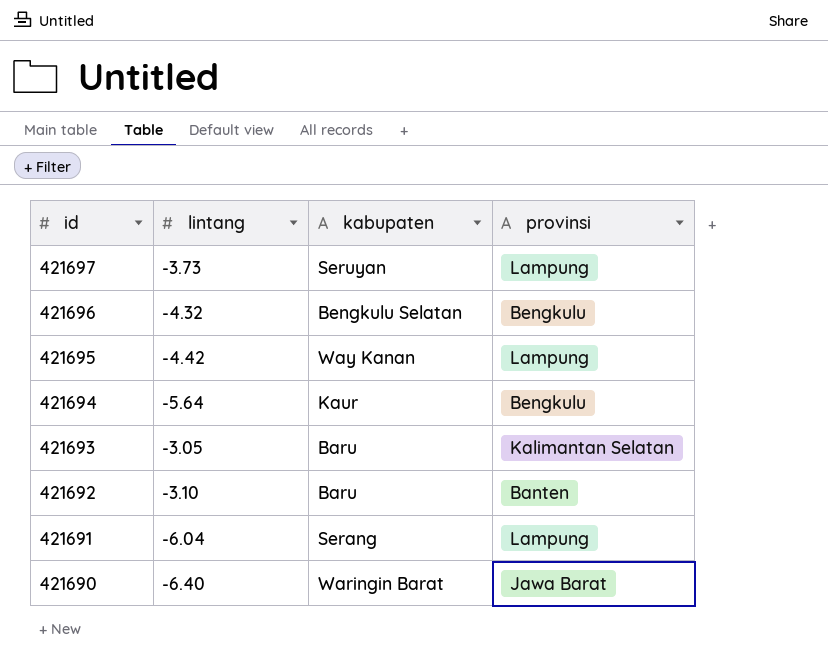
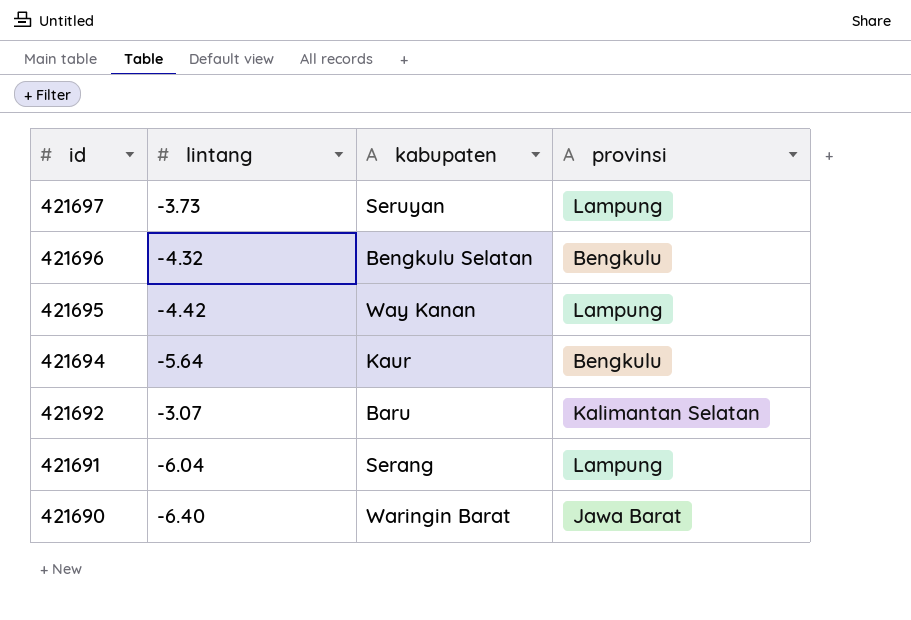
row 421693: -3.05 | Baru | Kalimantan Selatan -> none
421692 | lintang: -3.10 -> -3.07
421692 | provinsi: Banten -> Kalimantan Selatan

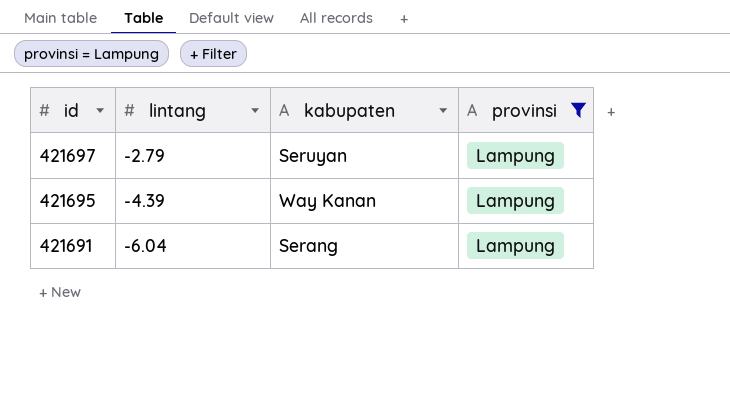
filter: none -> provinsi = Lampung
421697 | lintang: -3.73 -> -2.79
421695 | lintang: -4.42 -> -4.39

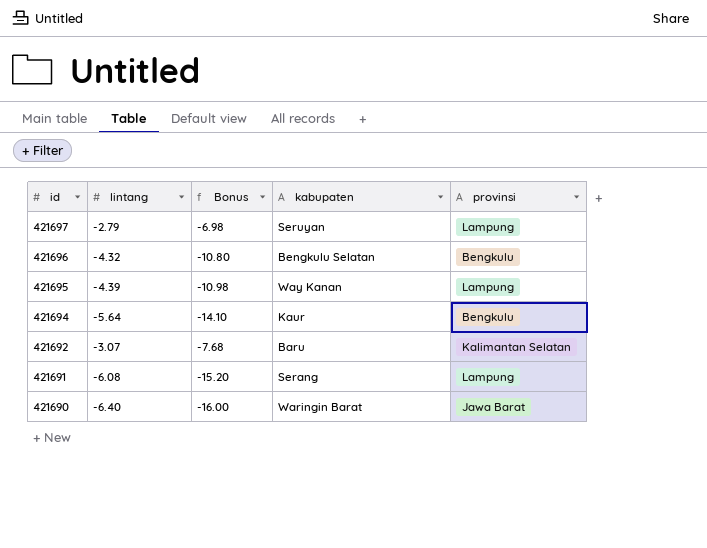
filter: provinsi = Lampung -> none
column Bonus | formula: none -> [lintang] * 2.5
421691 | lintang: -6.04 -> -6.08

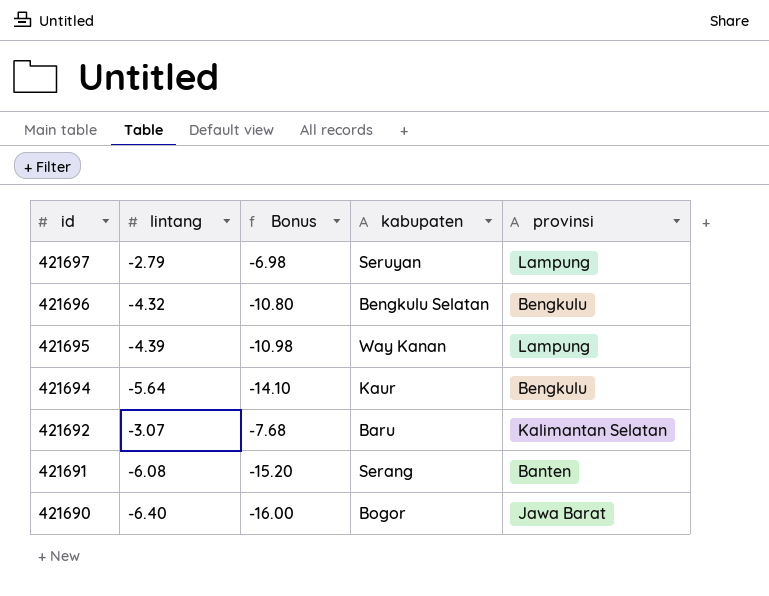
421691 | provinsi: Lampung -> Banten
421690 | kabupaten: Waringin Barat -> Bogor

